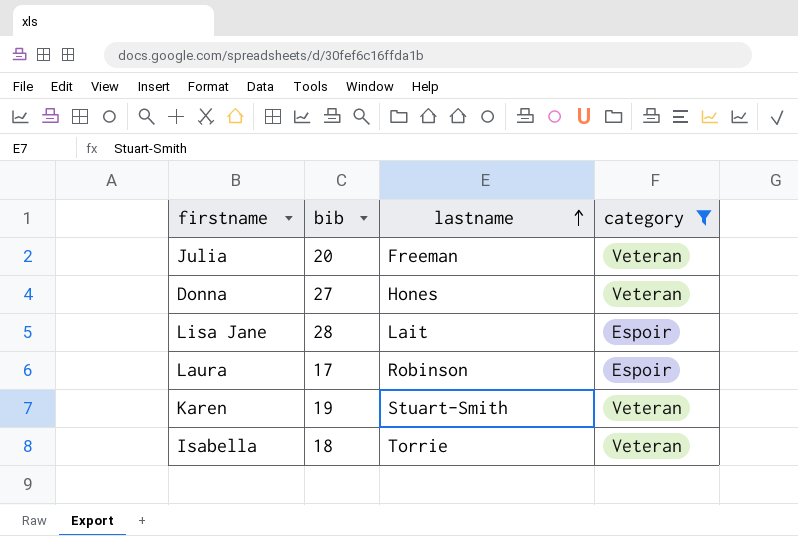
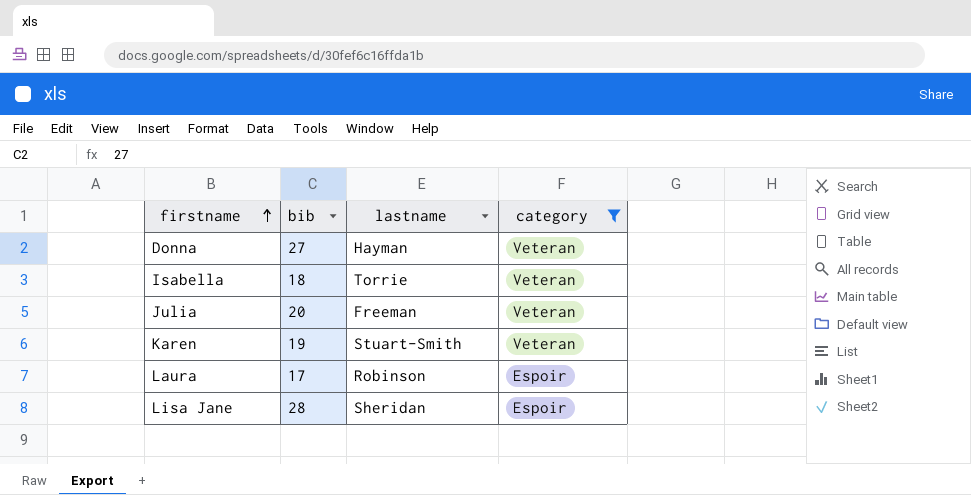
row order: lastname ascending -> firstname ascending
Donna | lastname: Hones -> Hayman
Lisa Jane | lastname: Lait -> Sheridan

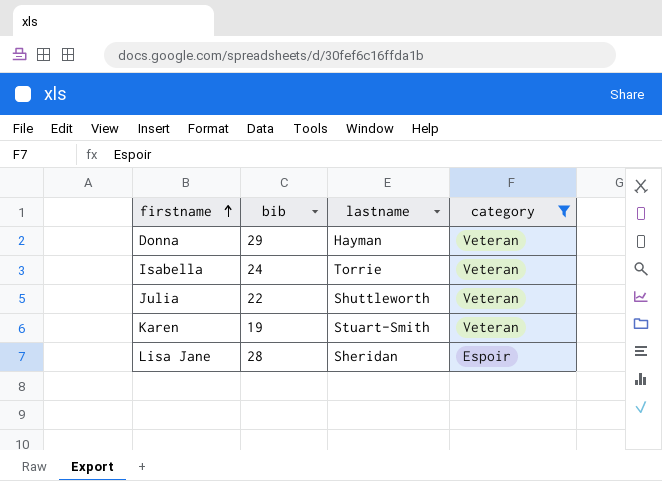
row Laura: 17 | Robinson | Espoir -> none
Donna | bib: 27 -> 29
Isabella | bib: 18 -> 24
Julia | bib: 20 -> 22
Julia | lastname: Freeman -> Shuttleworth

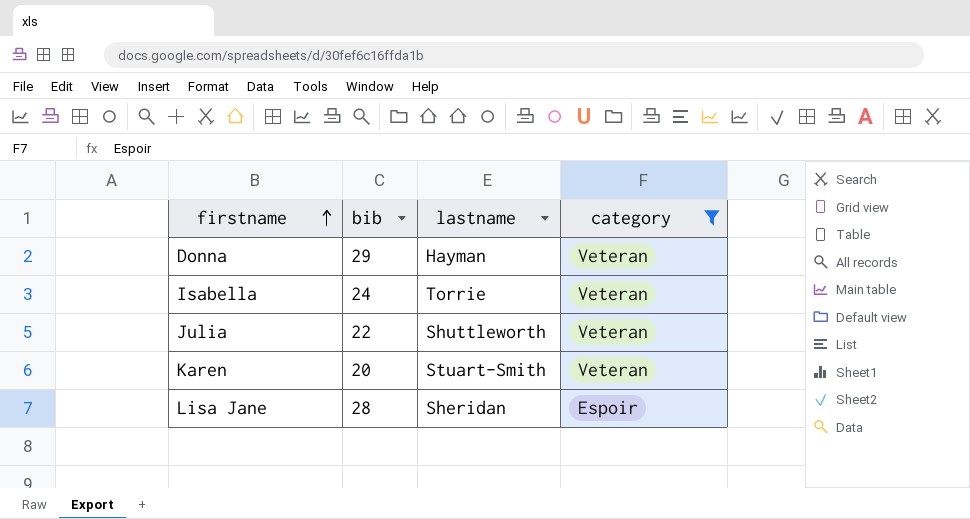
Karen | bib: 19 -> 20

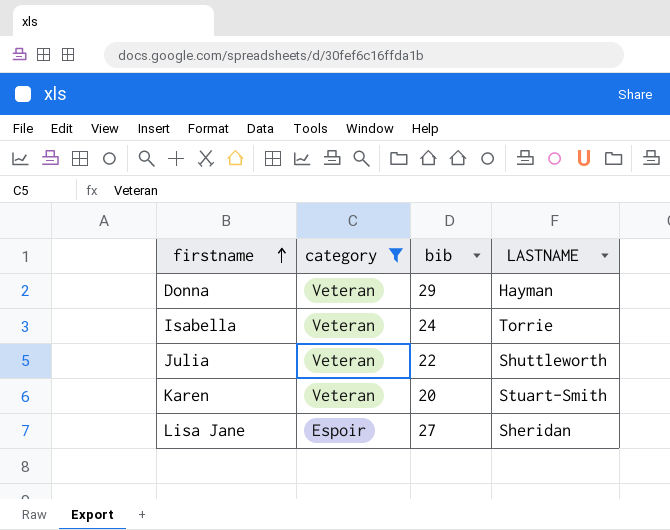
column category | position: 4 -> 2
column name: lastname -> LASTNAME
Lisa Jane | bib: 28 -> 27

